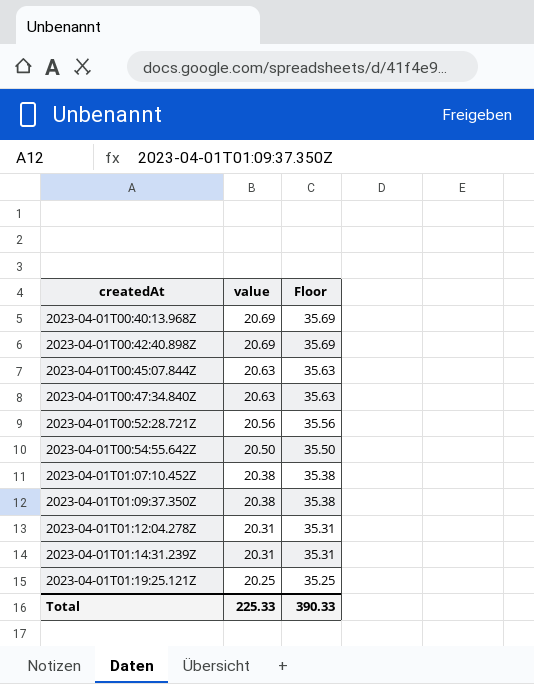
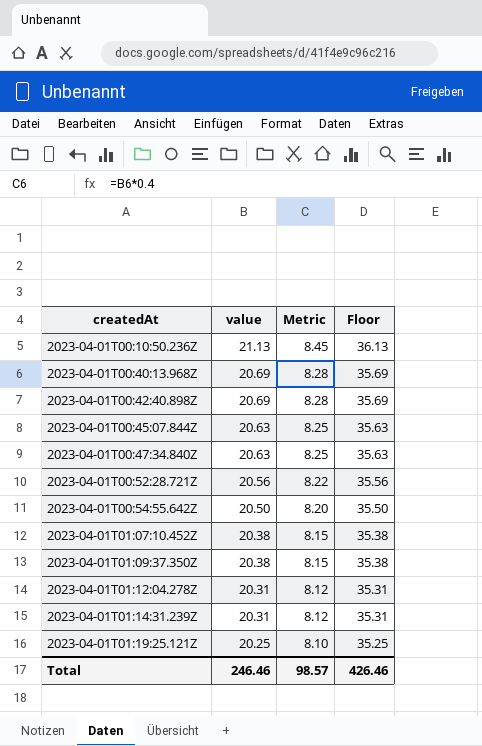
column Metric | formula: none -> [value] * 0.4
row 2023-04-01T00:10:50.236Z: none -> 21.13 | 8.45 | 36.13
Total | value: 225.33 -> 246.46
Total | Floor: 390.33 -> 426.46

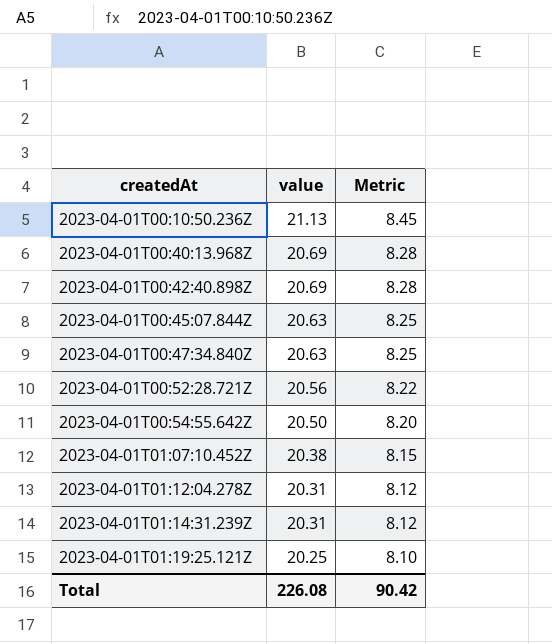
column Floor | formula: [value] + 15 -> none
row 2023-04-01T01:09:37.350Z: 20.38 | 8.15 | 35.38 -> none
Total | value: 246.46 -> 226.08
Total | Metric: 98.57 -> 90.42

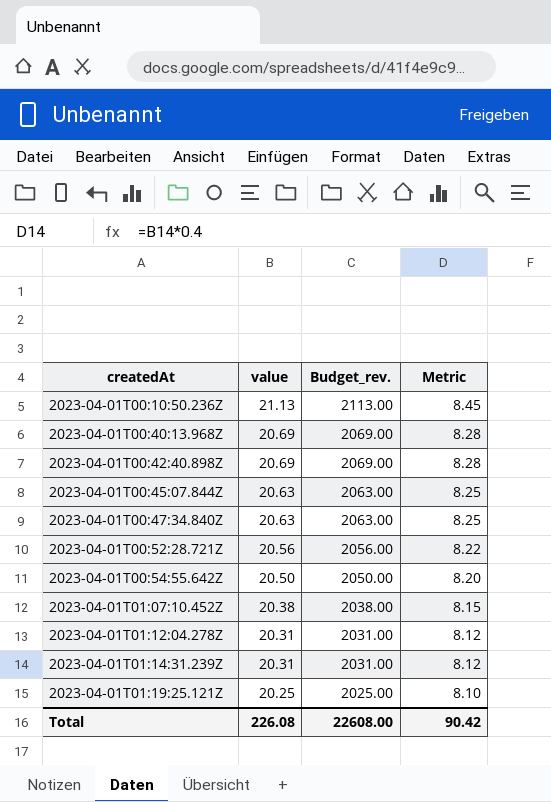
column Budget_rev. | formula: none -> [value] * 100

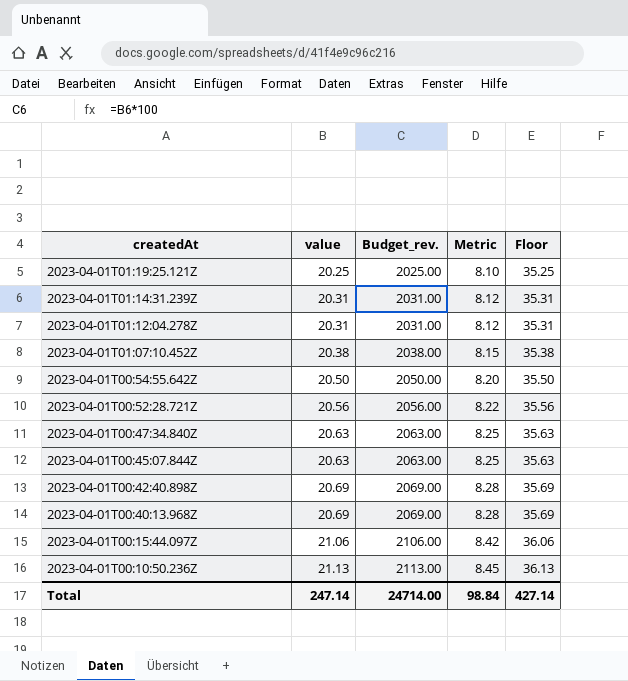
row order: createdAt ascending -> createdAt descending
column Floor | formula: none -> [value] + 15
row 2023-04-01T00:15:44.097Z: none -> 21.06 | 2106.00 | 8.42 | 36.06
Total | value: 226.08 -> 247.14
Total | Budget_rev.: 22608.00 -> 24714.00
Total | Metric: 90.42 -> 98.84

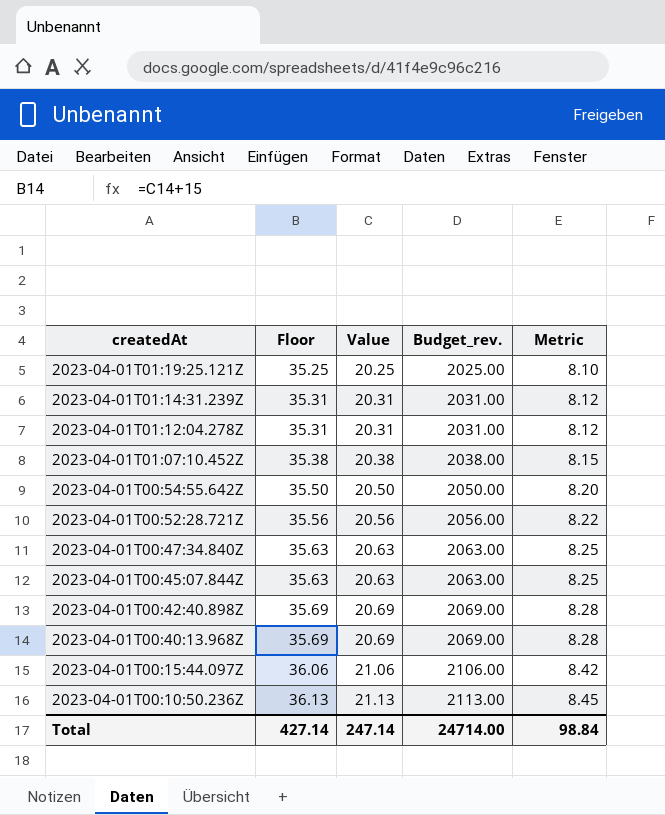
column Floor | position: 5 -> 2
column name: value -> Value

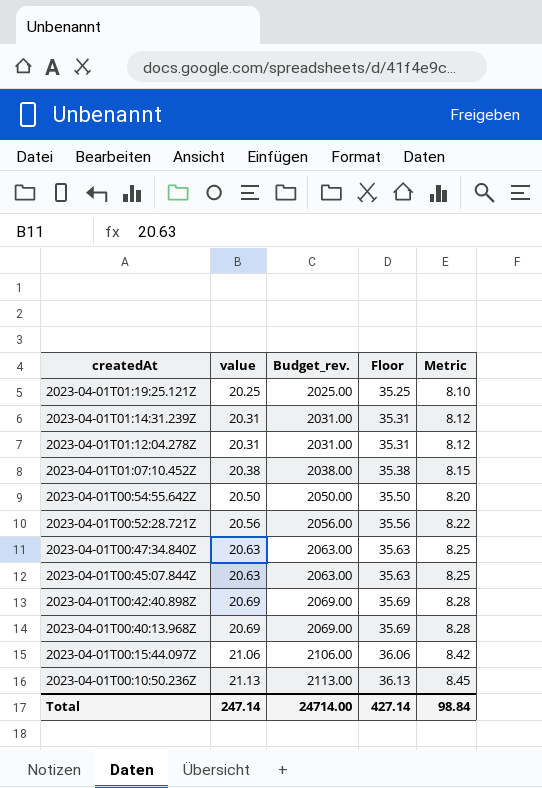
column name: Value -> value
column Floor | position: 2 -> 4

